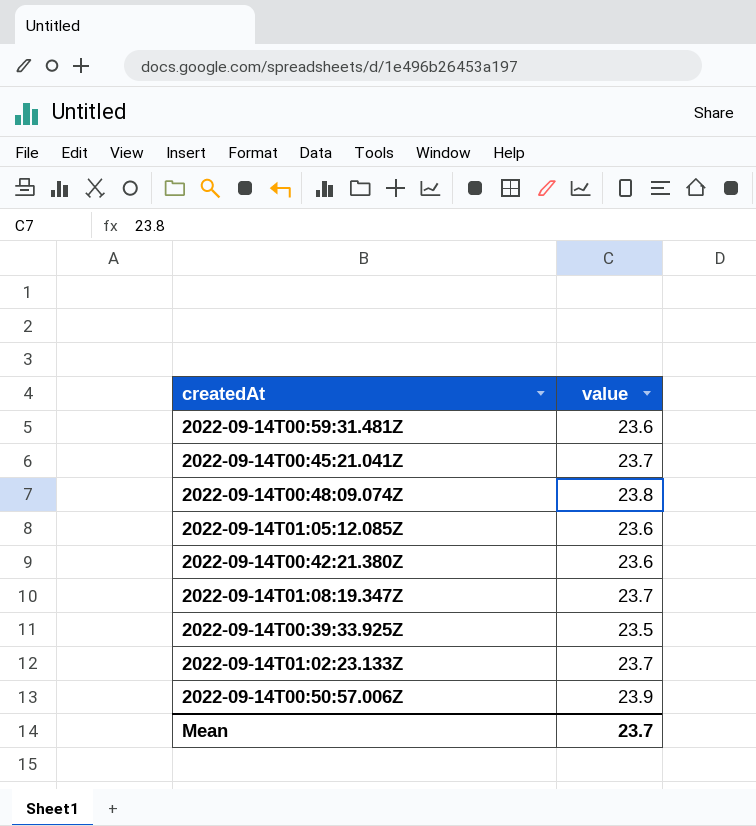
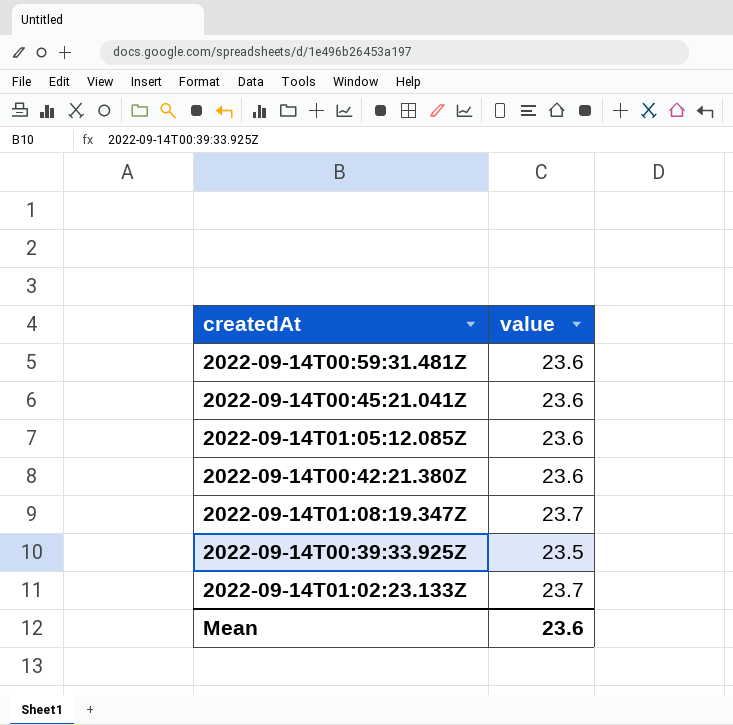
row 2022-09-14T00:48:09.074Z: 23.8 -> none
row 2022-09-14T00:50:57.006Z: 23.9 -> none
2022-09-14T00:45:21.041Z | value: 23.7 -> 23.6
Mean | value: 23.7 -> 23.6

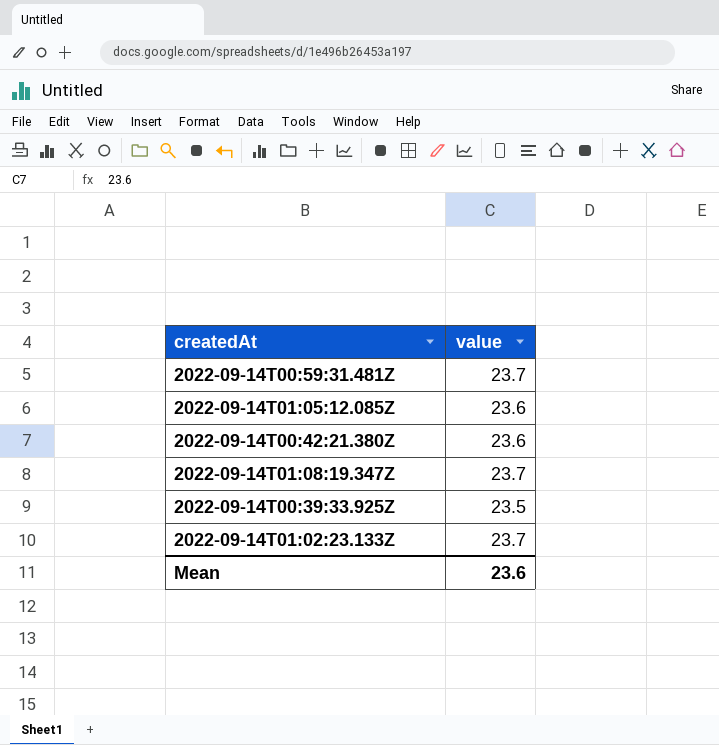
row 2022-09-14T00:45:21.041Z: 23.6 -> none
2022-09-14T00:59:31.481Z | value: 23.6 -> 23.7

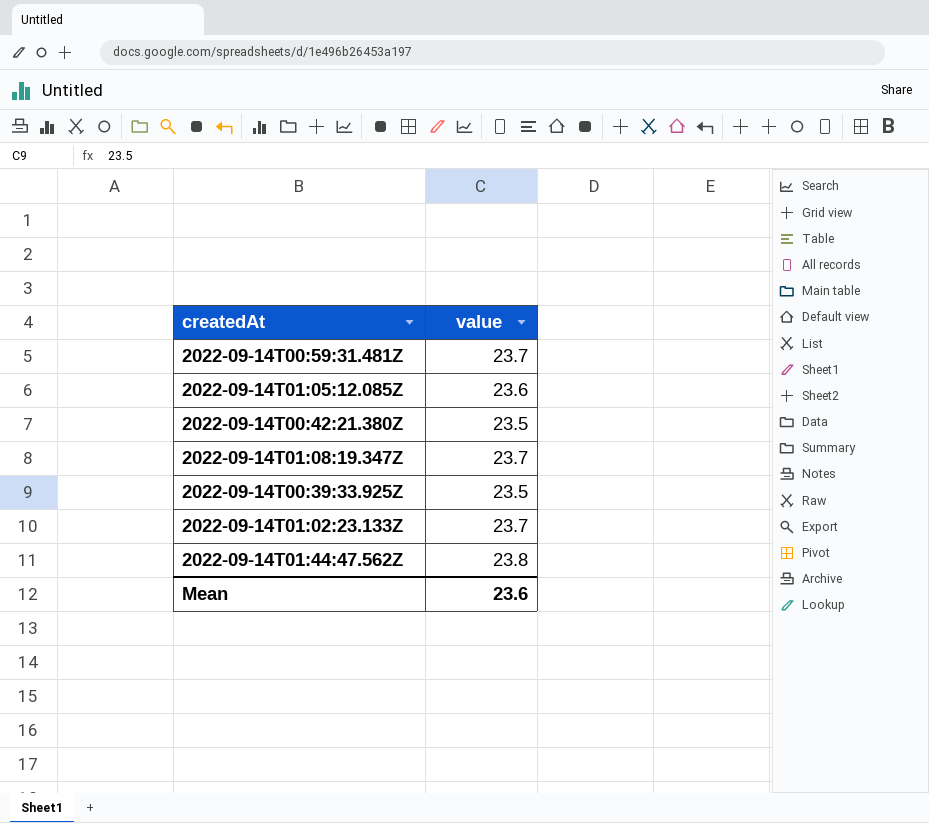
2022-09-14T00:42:21.380Z | value: 23.6 -> 23.5
row 2022-09-14T01:44:47.562Z: none -> 23.8

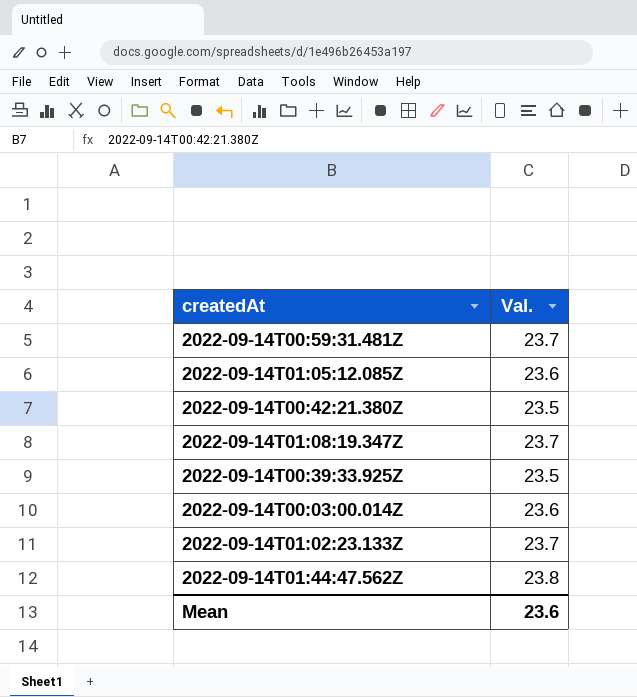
column name: value -> Val.
row 2022-09-14T00:03:00.014Z: none -> 23.6

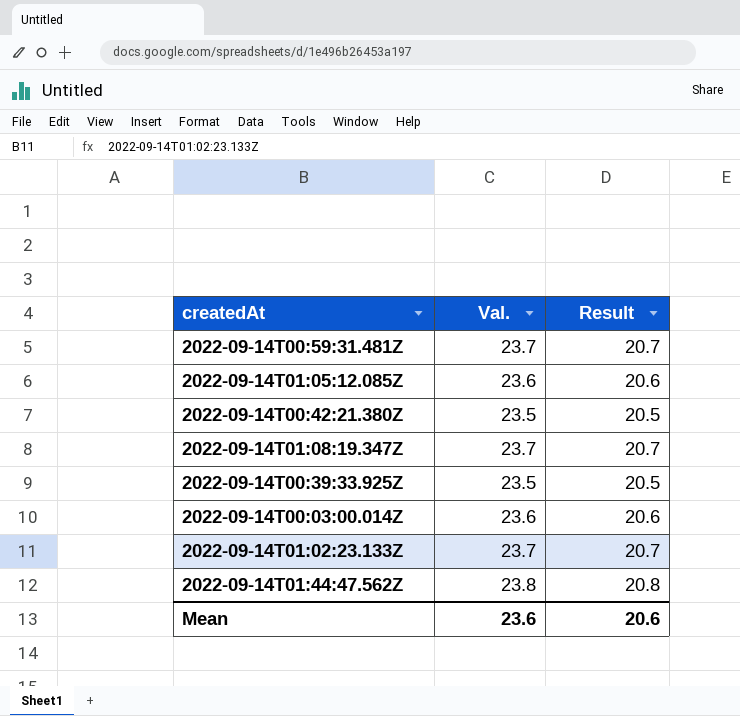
column Result | formula: none -> [Val.] - 3

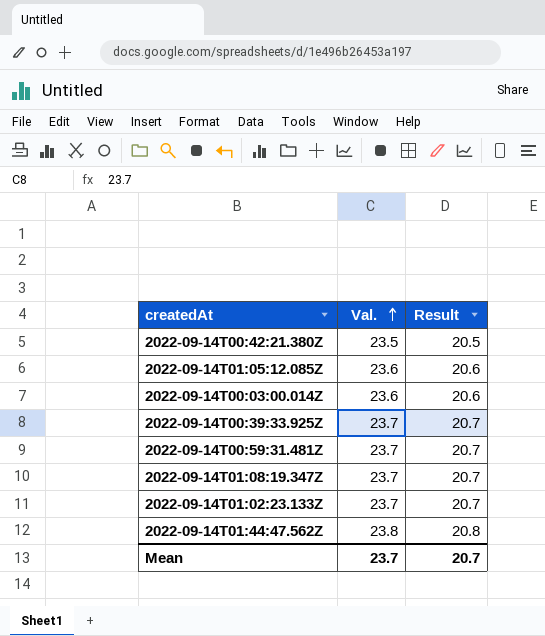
row order: none -> Val. ascending
2022-09-14T00:39:33.925Z | Val.: 23.5 -> 23.7
2022-09-14T00:39:33.925Z | Result: 20.5 -> 20.7
Mean | Val.: 23.6 -> 23.7
Mean | Result: 20.6 -> 20.7

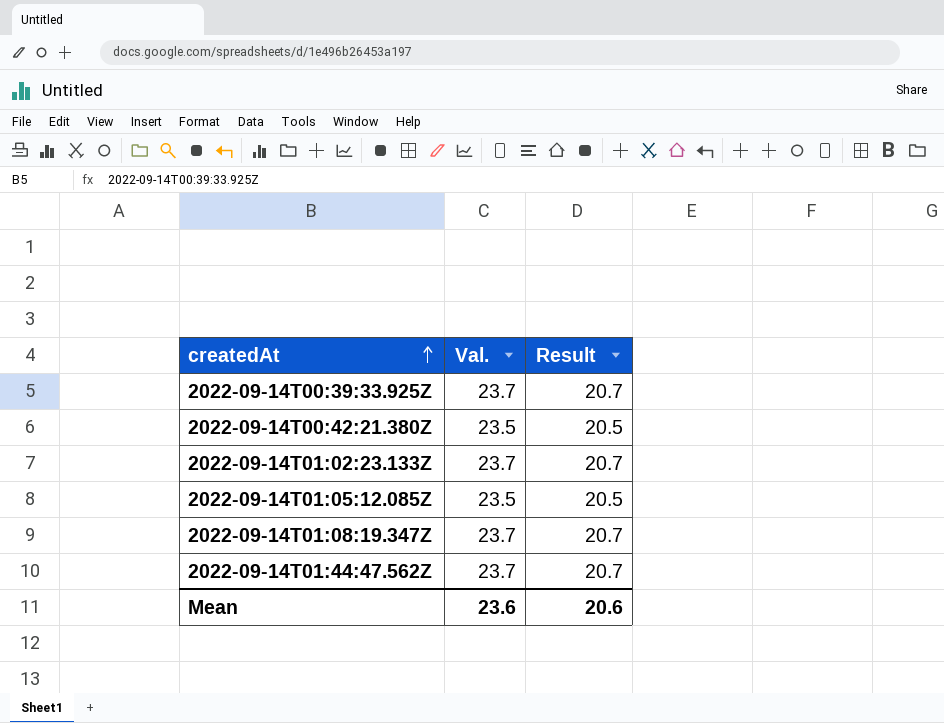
row order: Val. ascending -> createdAt ascending
row 2022-09-14T00:03:00.014Z: 23.6 | 20.6 -> none
row 2022-09-14T00:59:31.481Z: 23.7 | 20.7 -> none
2022-09-14T01:05:12.085Z | Val.: 23.6 -> 23.5
2022-09-14T01:05:12.085Z | Result: 20.6 -> 20.5
2022-09-14T01:44:47.562Z | Val.: 23.8 -> 23.7
2022-09-14T01:44:47.562Z | Result: 20.8 -> 20.7
Mean | Val.: 23.7 -> 23.6
Mean | Result: 20.7 -> 20.6

